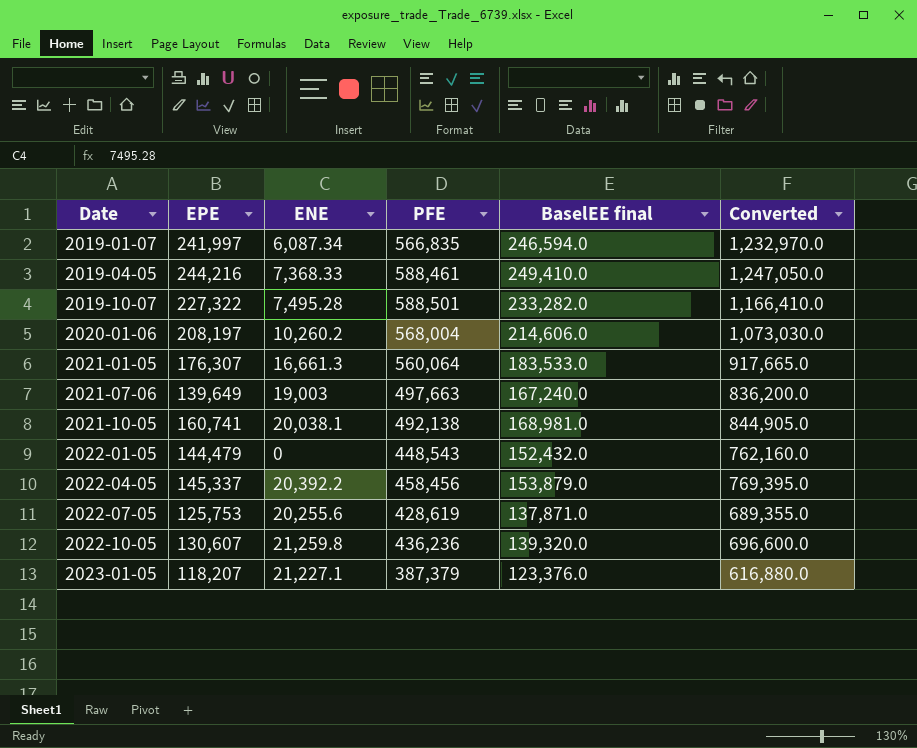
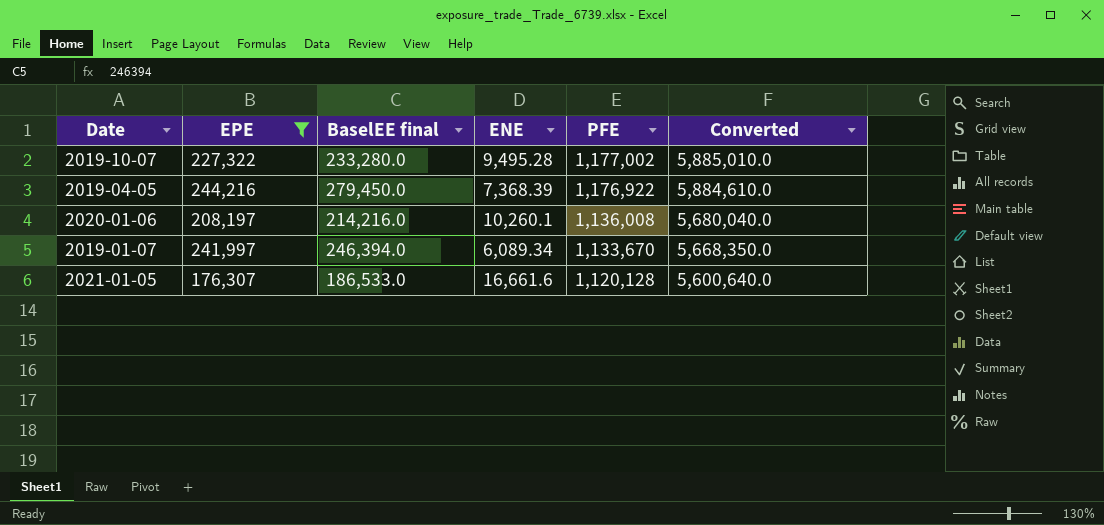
filter: none -> EPE >= 176,307
row order: Date ascending -> PFE descending
column BaselEE final | position: 5 -> 3
column Converted | formula: [BaselEE final] * 5 -> [PFE] * 5
2019-10-07 | BaselEE final: 233,282.0 -> 233,280.0
2019-10-07 | ENE: 7,495.28 -> 9,495.28
2019-10-07 | PFE: 588,501 -> 1,177,002
2019-04-05 | BaselEE final: 249,410.0 -> 279,450.0
2019-04-05 | ENE: 7,368.33 -> 7,368.39
2019-04-05 | PFE: 588,461 -> 1,176,922
2020-01-06 | BaselEE final: 214,606.0 -> 214,216.0
2020-01-06 | ENE: 10,260.2 -> 10,260.1
2020-01-06 | PFE: 568,004 -> 1,136,008
2019-01-07 | BaselEE final: 246,594.0 -> 246,394.0
2019-01-07 | ENE: 6,087.34 -> 6,089.34
2019-01-07 | PFE: 566,835 -> 1,133,670
2021-01-05 | BaselEE final: 183,533.0 -> 186,533.0
2021-01-05 | ENE: 16,661.3 -> 16,661.6
2021-01-05 | PFE: 560,064 -> 1,120,128

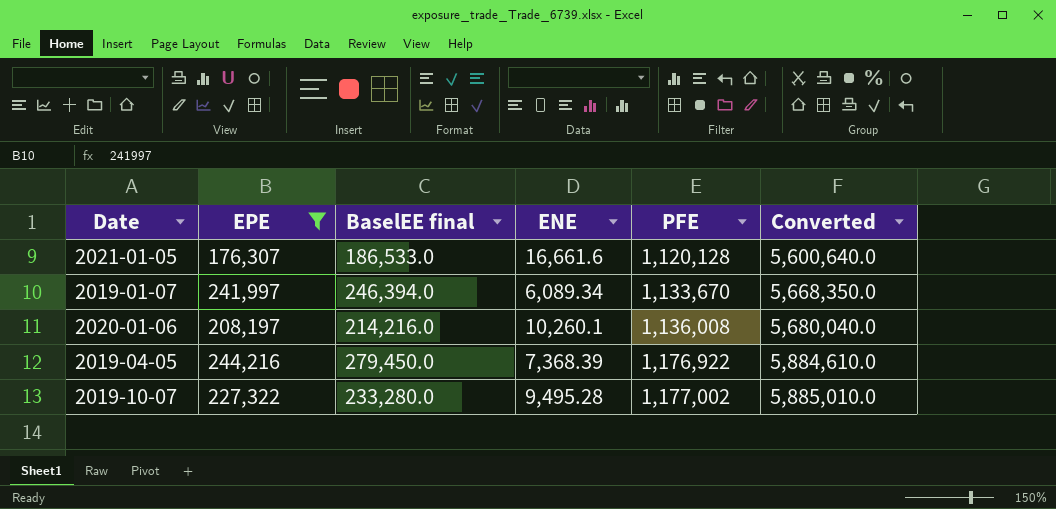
row order: PFE descending -> PFE ascending

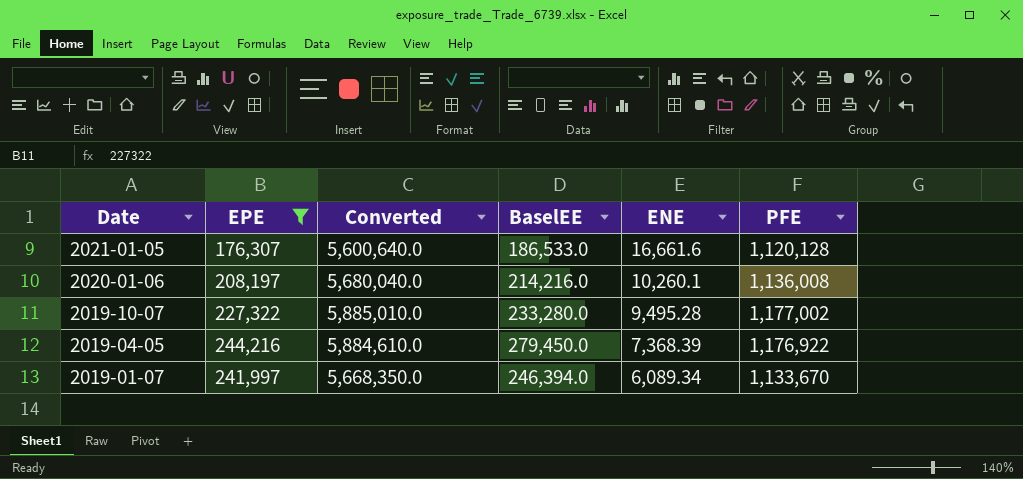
row order: PFE ascending -> Date descending
column Converted | position: 6 -> 3
column name: BaselEE final -> BaselEE

